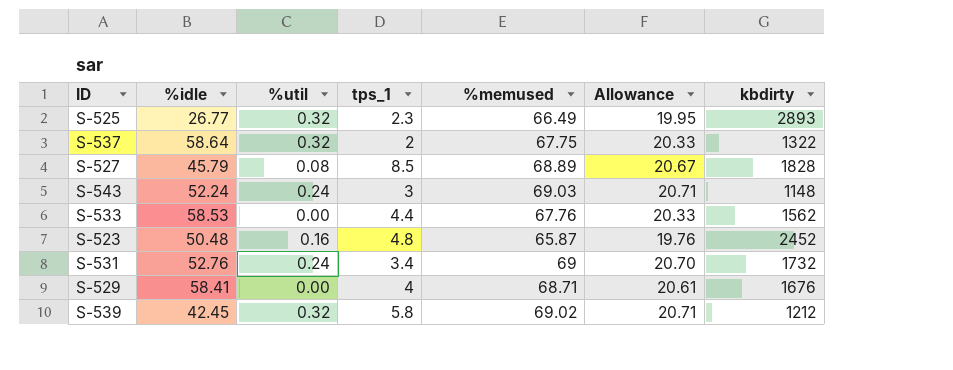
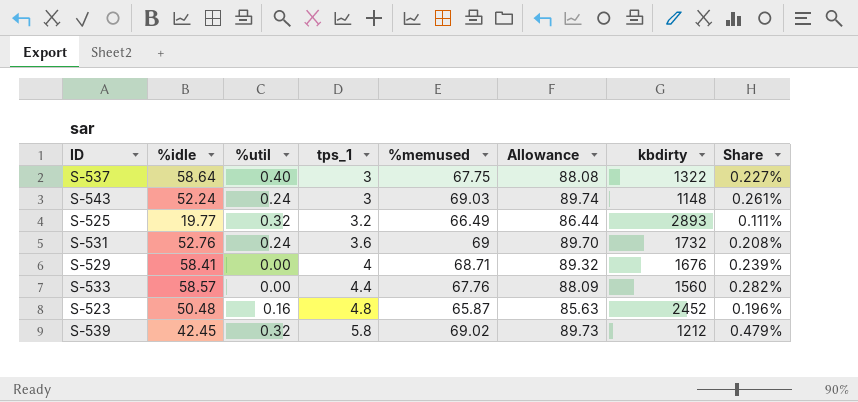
row order: none -> tps_1 ascending
column Allowance | formula: [%memused] * 0.3 -> [%memused] * 1.3
column Share | formula: none -> [tps_1] / [kbdirty]
row S-527: 45.79 | 0.08 | 8.5 | 68.89 | 20.67 | 1828 -> none
S-537 | %util: 0.32 -> 0.40
S-537 | tps_1: 2 -> 3
S-525 | %idle: 26.77 -> 19.77
S-525 | tps_1: 2.3 -> 3.2
S-531 | tps_1: 3.4 -> 3.6
S-533 | %idle: 58.53 -> 58.57
S-533 | kbdirty: 1562 -> 1560

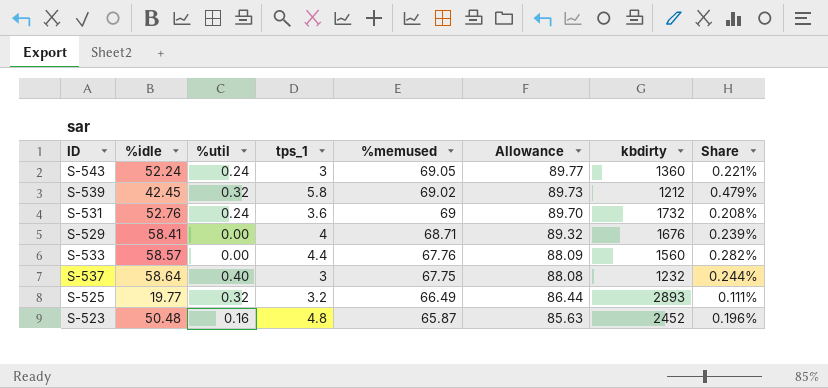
row order: tps_1 ascending -> %memused descending
S-543 | %memused: 69.03 -> 69.05
S-543 | Allowance: 89.74 -> 89.77
S-543 | kbdirty: 1148 -> 1360
S-543 | Share: 0.261% -> 0.221%
S-537 | kbdirty: 1322 -> 1232
S-537 | Share: 0.227% -> 0.244%

